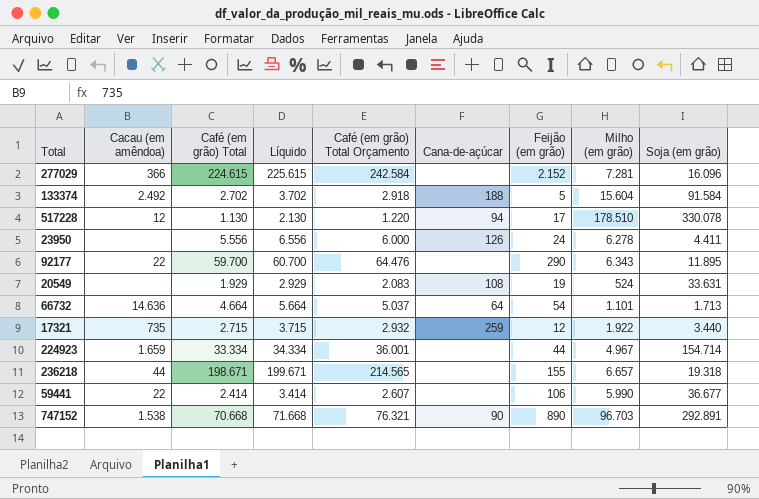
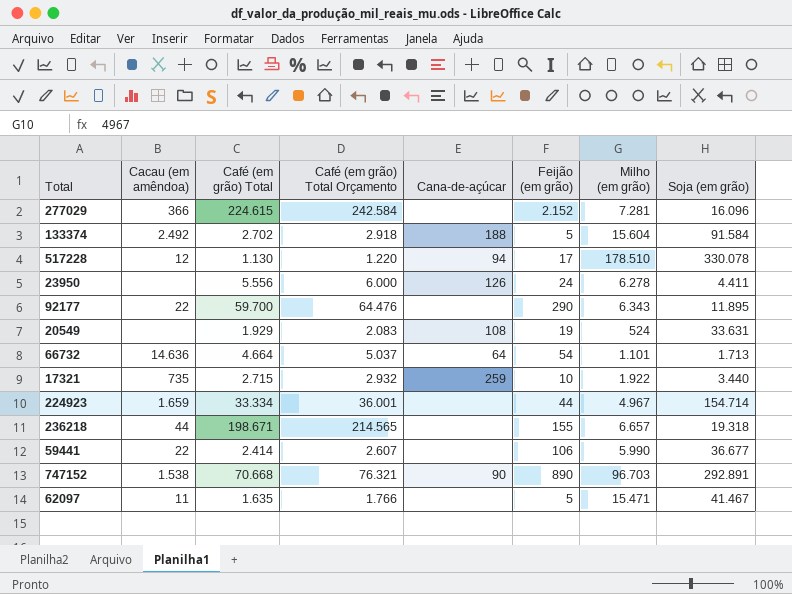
column Líquido | formula: [Café (em grão) Total] + 1000 -> none
17321 | Feijão (em grão): 12 -> 10
row 62097: none -> 11 | 1.635 | 1.766 | none | 5 | 15.471 | 41.467

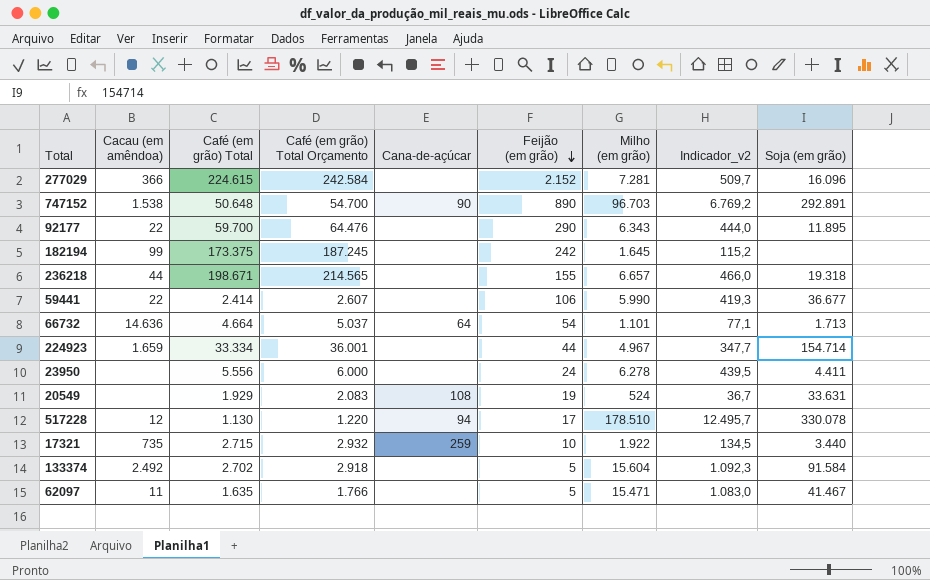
row order: none -> Feijão (em grão) descending
column Indicador_v2 | formula: none -> [Milho (em grão)] * 0,07
747152 | Café (em grão) Total: 70.668 -> 50.648
747152 | Café (em grão) Total Orçamento: 76.321 -> 54.700
row 182194: none -> 99 | 173.375 | 187.245 | none | 242 | 1.645 | 115,2 | none
23950 | Cana-de-açúcar: 126 -> none
133374 | Cana-de-açúcar: 188 -> none

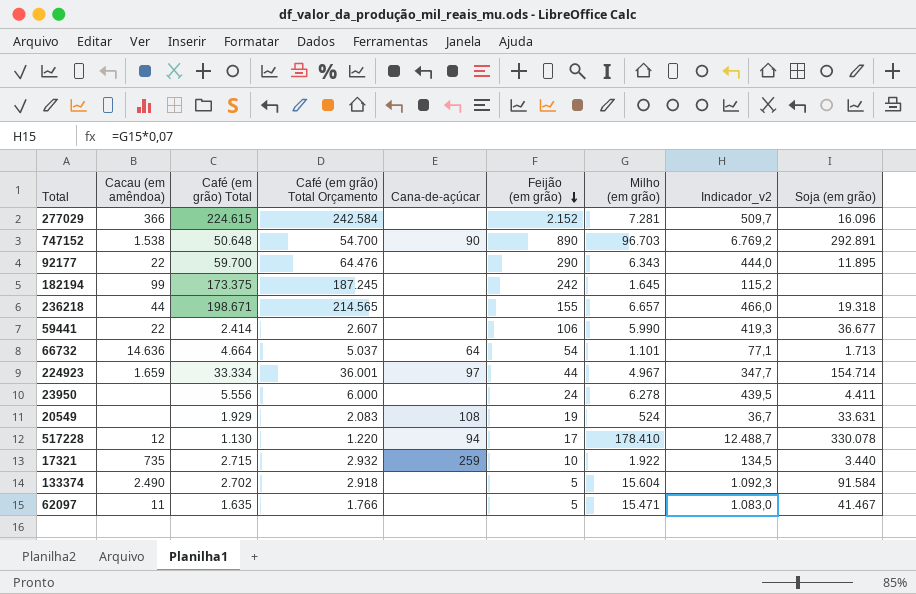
224923 | Cana-de-açúcar: none -> 97
517228 | Milho (em grão): 178.510 -> 178.410
517228 | Indicador_v2: 12.495,7 -> 12.488,7
133374 | Cacau (em amêndoa): 2.492 -> 2.490

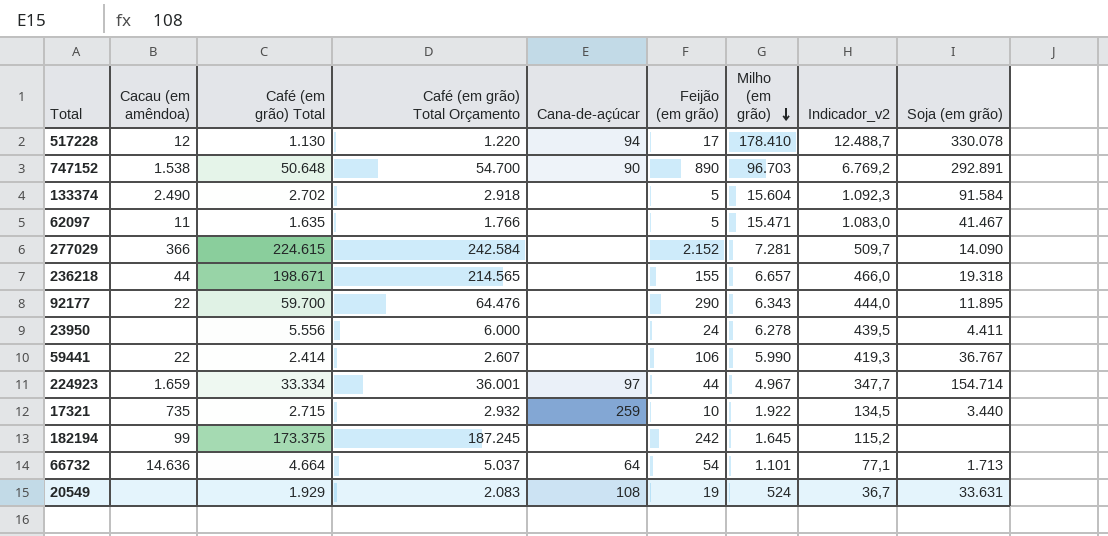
row order: Feijão (em grão) descending -> Milho (em grão) descending
277029 | Soja (em grão): 16.096 -> 14.090
59441 | Soja (em grão): 36.677 -> 36.767

